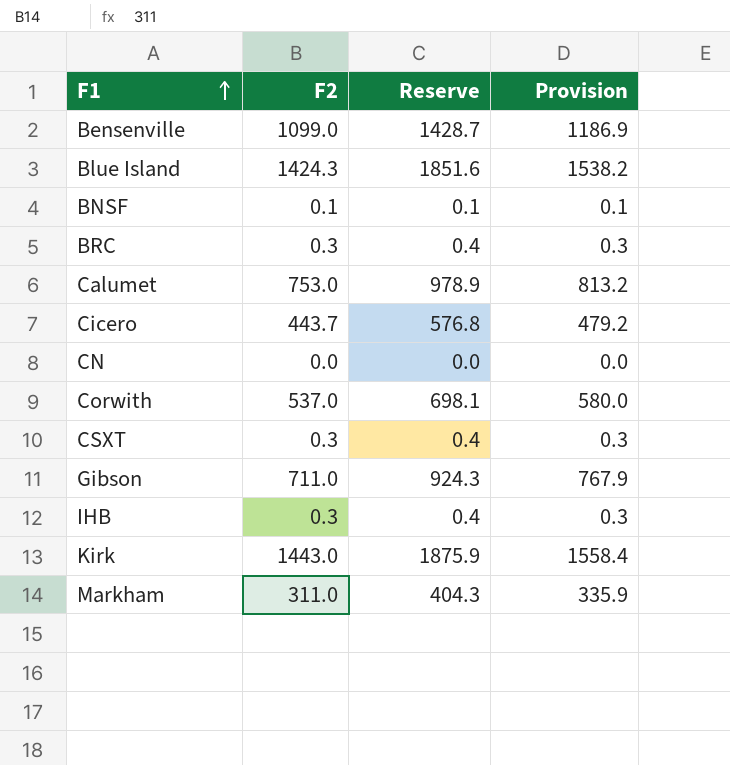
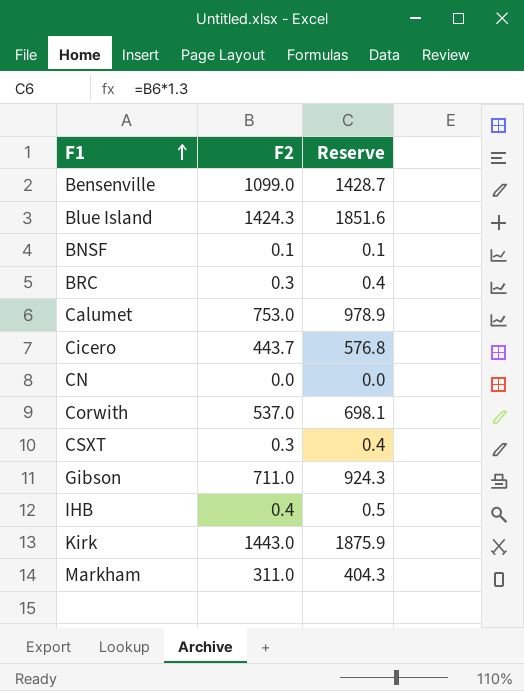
column Provision | formula: [F2] * 1.08 -> none
IHB | F2: 0.3 -> 0.4
IHB | Reserve: 0.4 -> 0.5

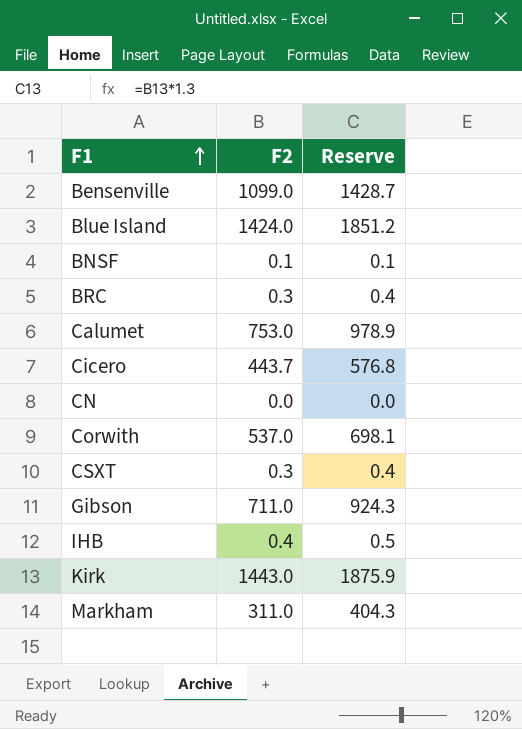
Blue Island | F2: 1424.3 -> 1424.0
Blue Island | Reserve: 1851.6 -> 1851.2

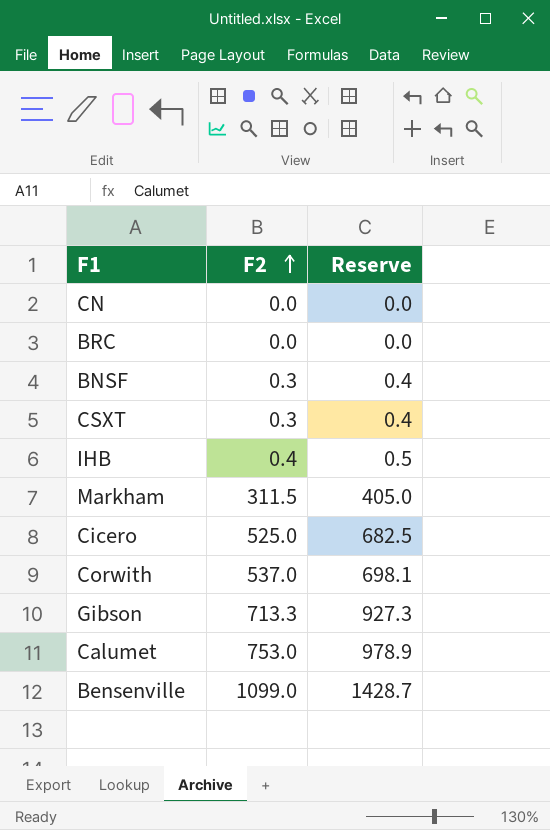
row order: F1 ascending -> F2 ascending
row Blue Island: 1424.0 | 1851.2 -> none
row Kirk: 1443.0 | 1875.9 -> none
BRC | F2: 0.3 -> 0.0
BRC | Reserve: 0.4 -> 0.0
BNSF | F2: 0.1 -> 0.3
BNSF | Reserve: 0.1 -> 0.4
Markham | F2: 311.0 -> 311.5
Markham | Reserve: 404.3 -> 405.0
Cicero | F2: 443.7 -> 525.0
Cicero | Reserve: 576.8 -> 682.5
Gibson | F2: 711.0 -> 713.3
Gibson | Reserve: 924.3 -> 927.3

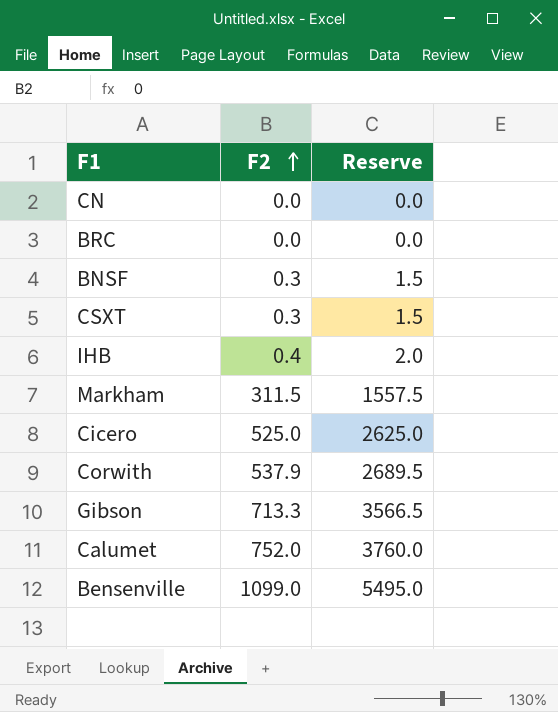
column Reserve | formula: [F2] * 1.3 -> [F2] * 5
Corwith | F2: 537.0 -> 537.9
Calumet | F2: 753.0 -> 752.0

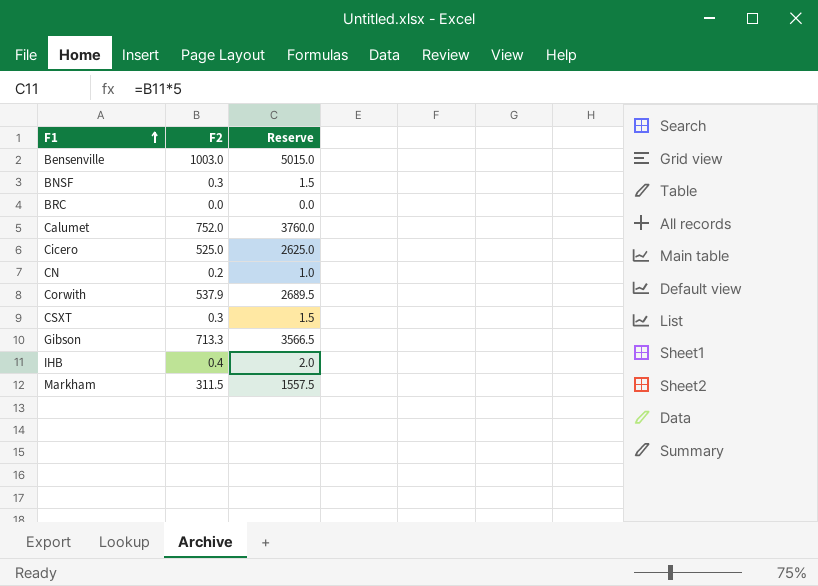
row order: F2 ascending -> F1 ascending
Bensenville | F2: 1099.0 -> 1003.0
Bensenville | Reserve: 5495.0 -> 5015.0
CN | F2: 0.0 -> 0.2
CN | Reserve: 0.0 -> 1.0

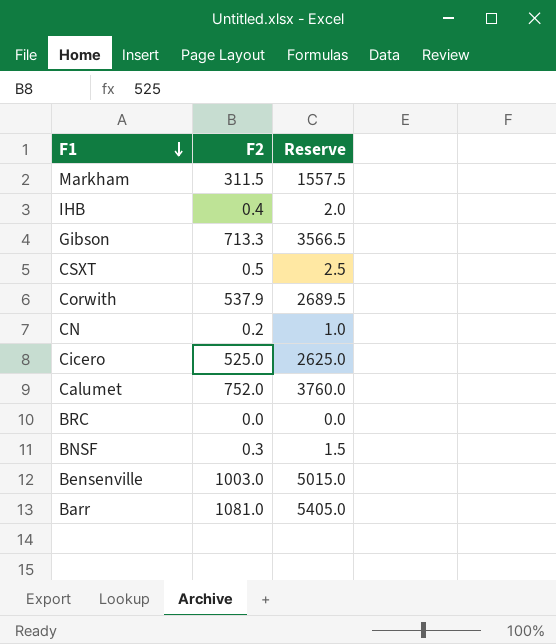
row order: F1 ascending -> F1 descending
CSXT | F2: 0.3 -> 0.5
CSXT | Reserve: 1.5 -> 2.5
row Barr: none -> 1081.0 | 5405.0

